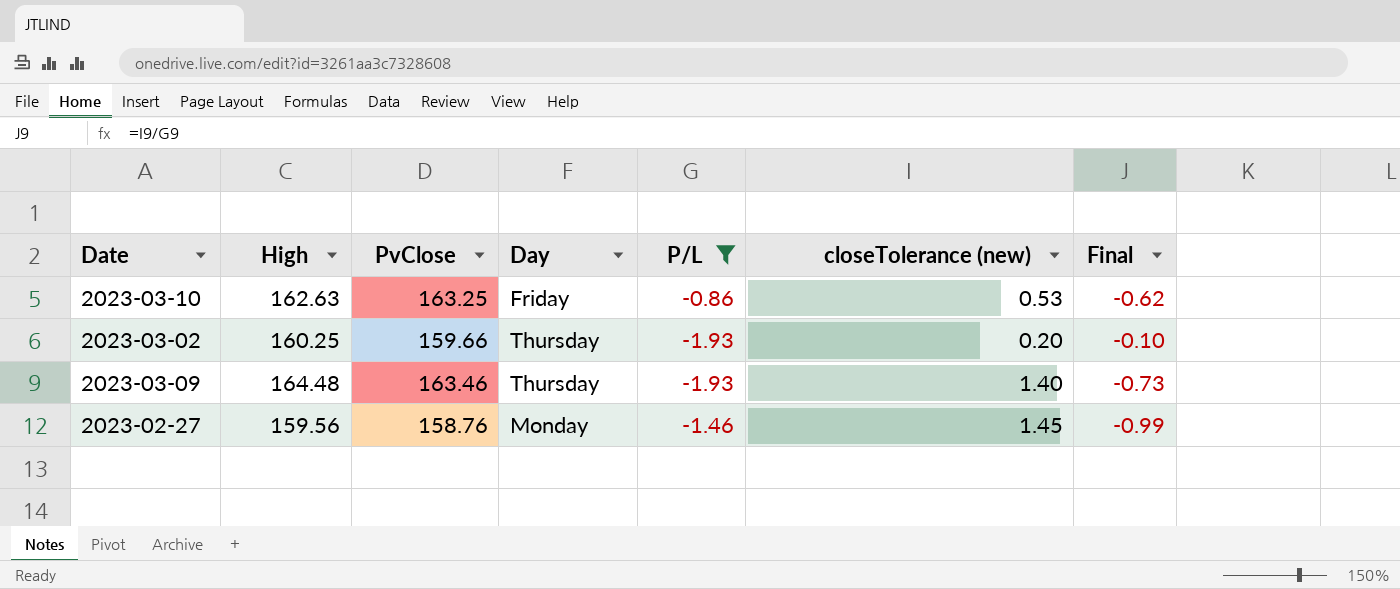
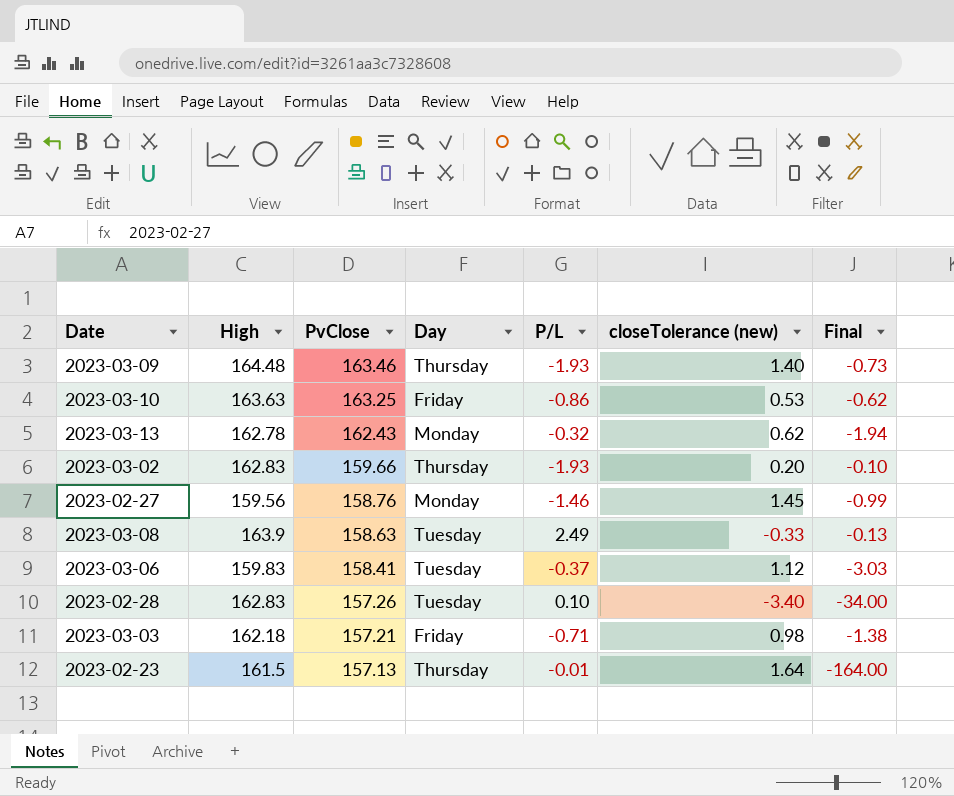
filter: P/L <= -0.86 -> none
row order: none -> PvClose descending
2023-03-10 | High: 162.63 -> 163.63
2023-03-02 | High: 160.25 -> 162.83

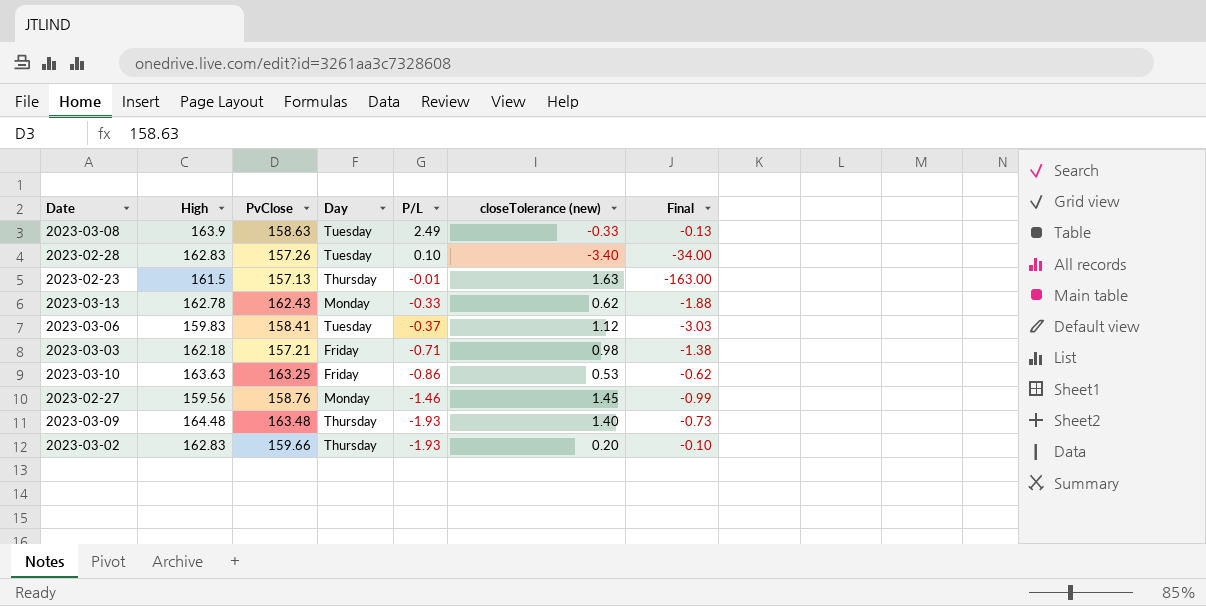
row order: PvClose descending -> P/L descending
2023-02-23 | closeTolerance (new): 1.64 -> 1.63
2023-02-23 | Final: -164.00 -> -163.00
2023-03-13 | P/L: -0.32 -> -0.33
2023-03-13 | Final: -1.94 -> -1.88
2023-03-09 | PvClose: 163.46 -> 163.48

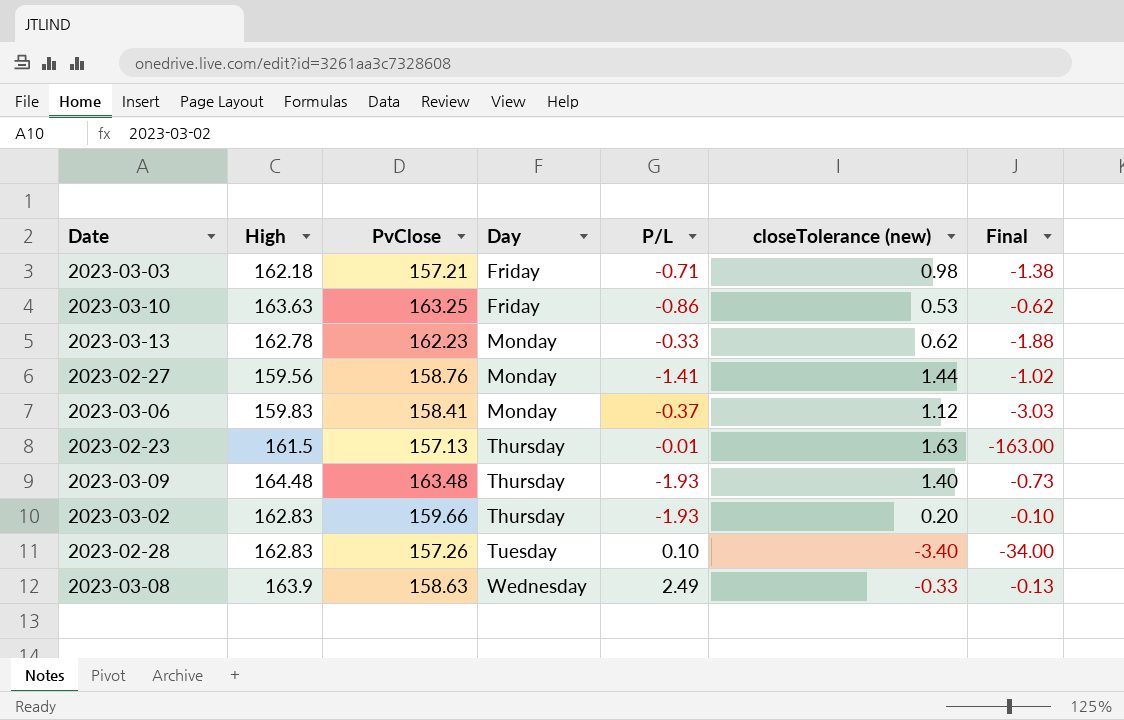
row order: P/L descending -> Day ascending
2023-03-13 | PvClose: 162.43 -> 162.23
2023-02-27 | P/L: -1.46 -> -1.41
2023-02-27 | closeTolerance (new): 1.45 -> 1.44
2023-02-27 | Final: -0.99 -> -1.02
2023-03-06 | Day: Tuesday -> Monday
2023-03-08 | Day: Tuesday -> Wednesday

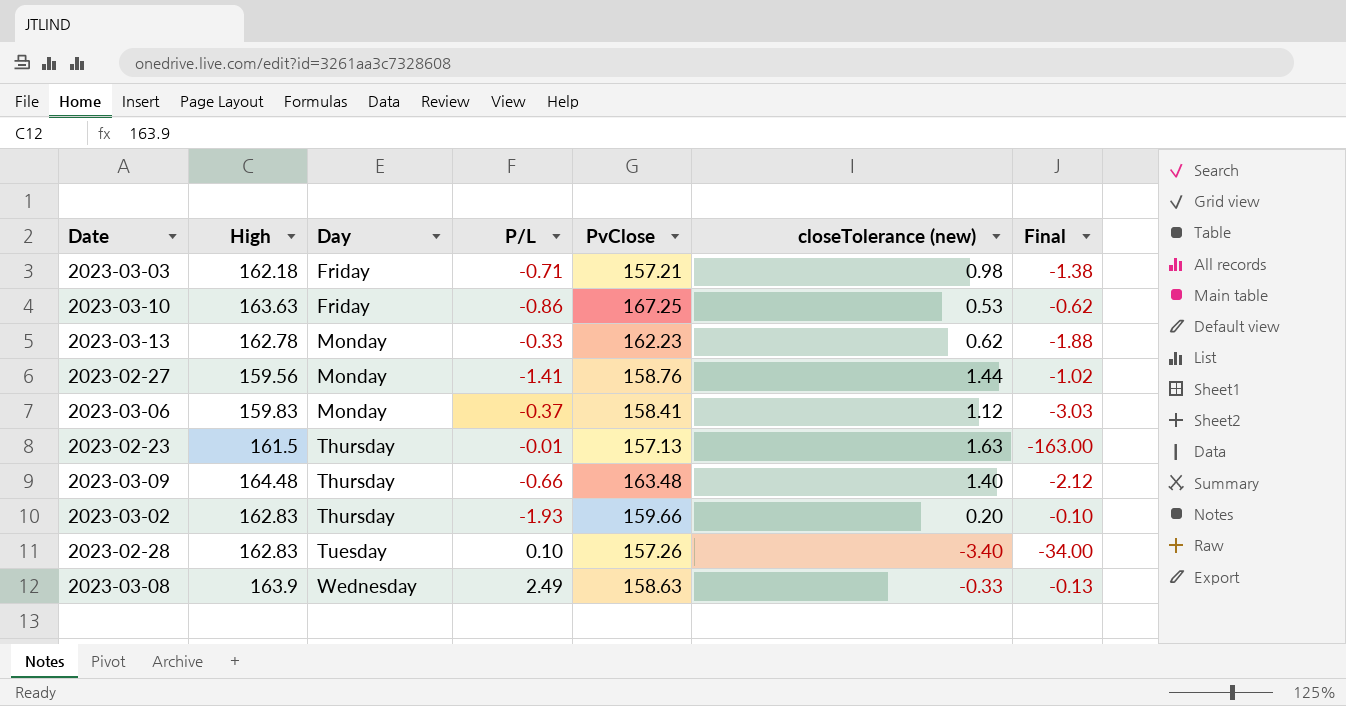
column PvClose | position: 3 -> 5
2023-03-10 | PvClose: 163.25 -> 167.25
2023-03-09 | P/L: -1.93 -> -0.66
2023-03-09 | Final: -0.73 -> -2.12

